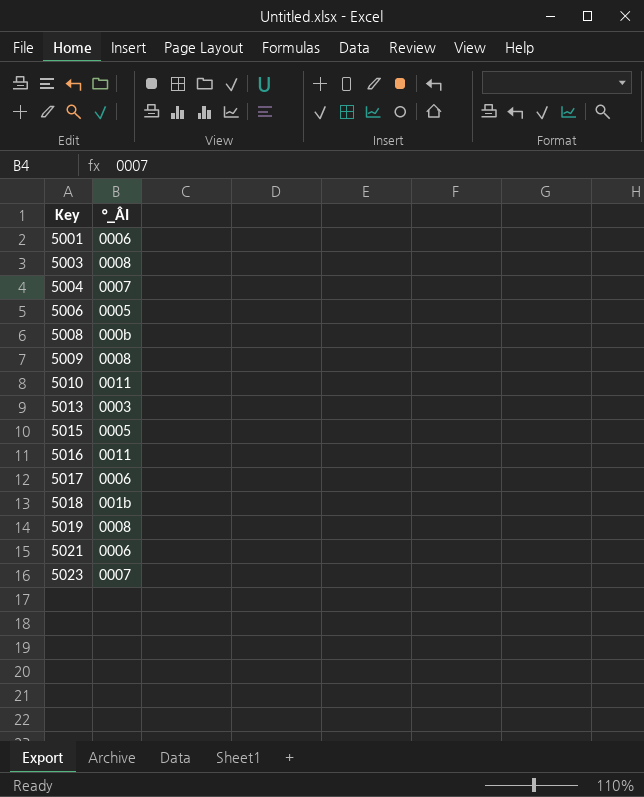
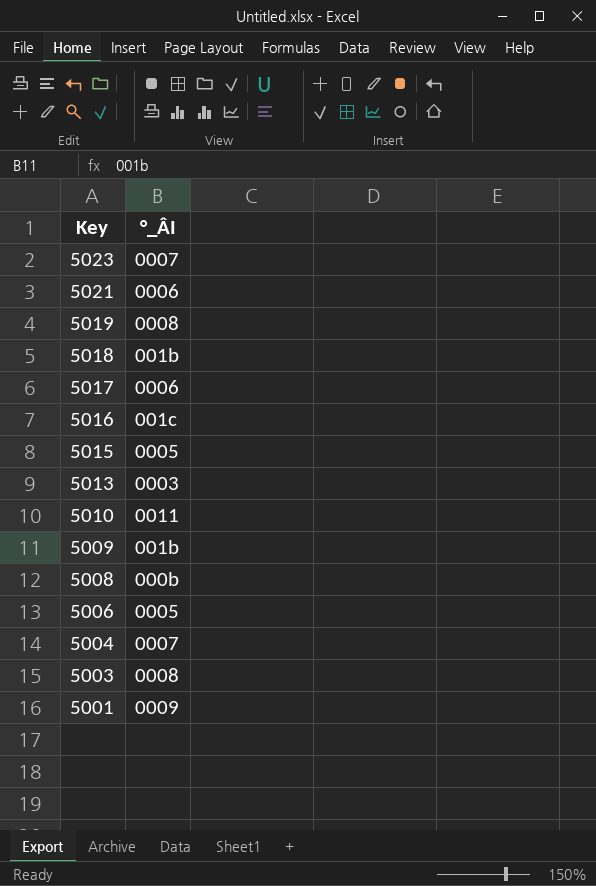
row order: Key ascending -> Key descending
5016 | °_ÂI: 0011 -> 001c
5009 | °_ÂI: 0008 -> 001b
5001 | °_ÂI: 0006 -> 0009

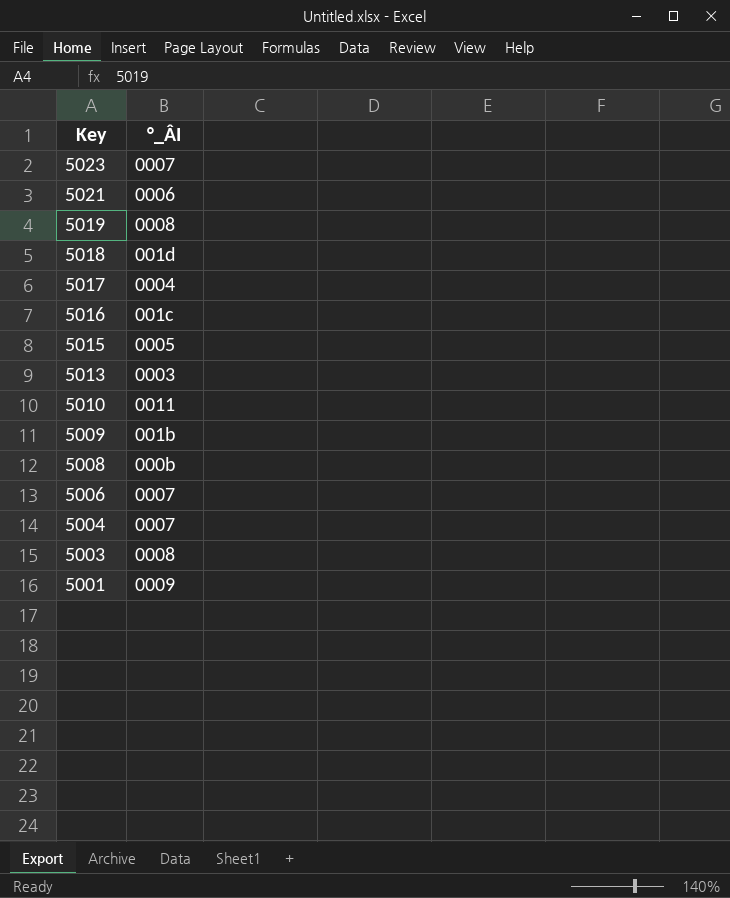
5018 | °_ÂI: 001b -> 001d
5017 | °_ÂI: 0006 -> 0004
5006 | °_ÂI: 0005 -> 0007

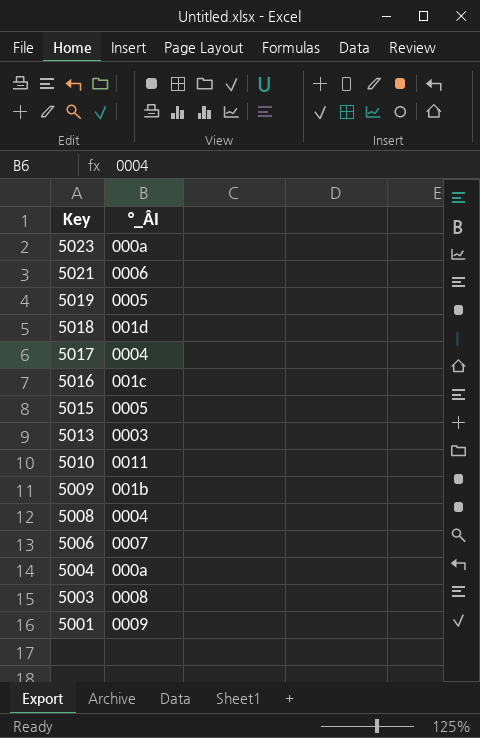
5023 | °_ÂI: 0007 -> 000a
5019 | °_ÂI: 0008 -> 0005
5008 | °_ÂI: 000b -> 0004
5004 | °_ÂI: 0007 -> 000a

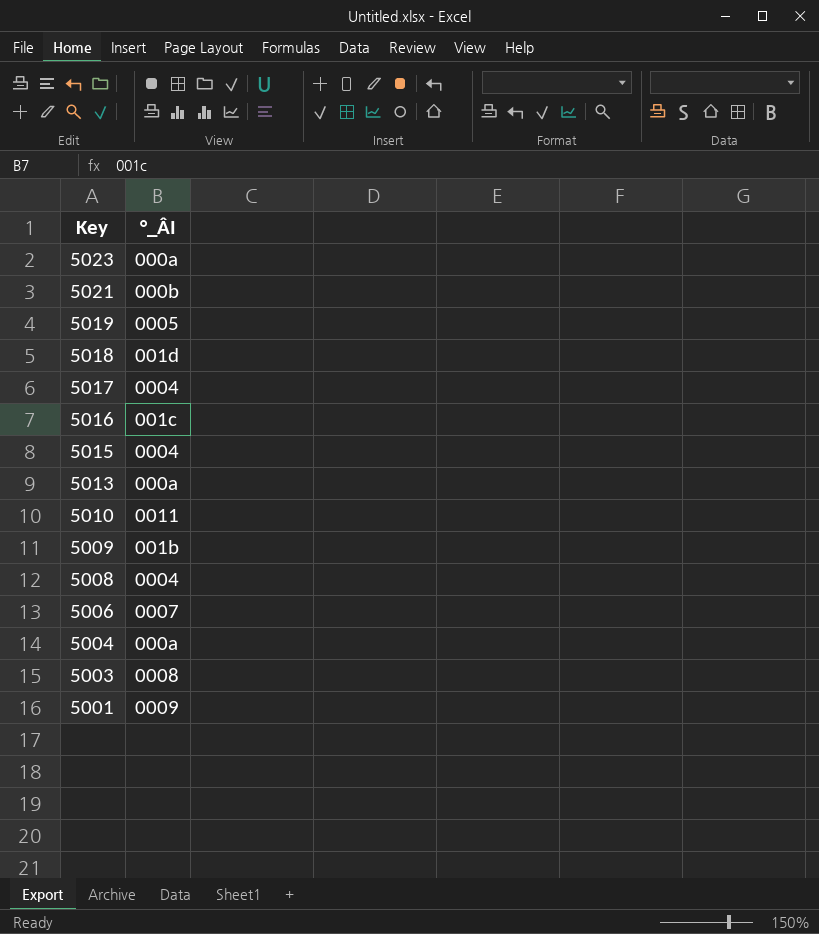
5021 | °_ÂI: 0006 -> 000b
5015 | °_ÂI: 0005 -> 0004
5013 | °_ÂI: 0003 -> 000a

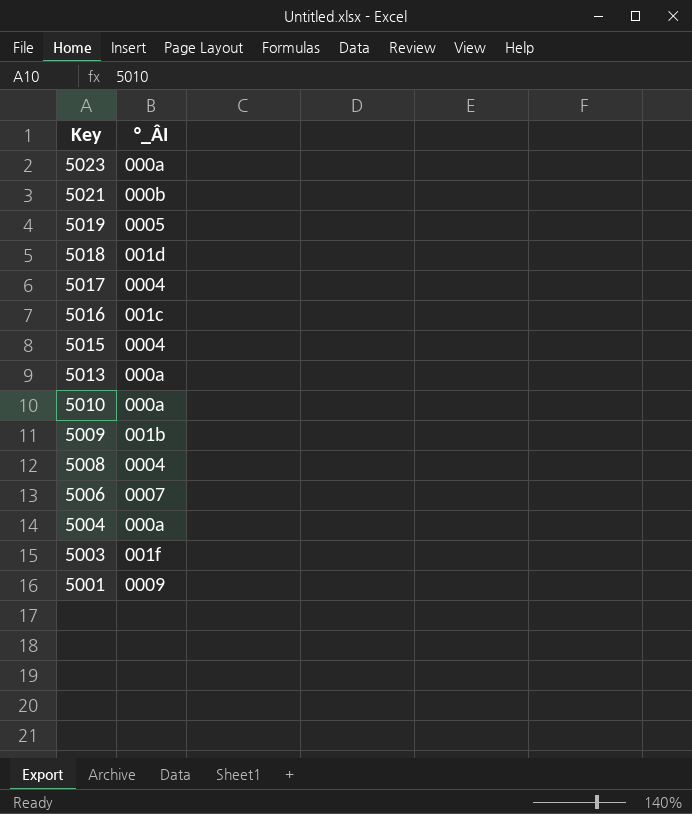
5010 | °_ÂI: 0011 -> 000a
5003 | °_ÂI: 0008 -> 001f

